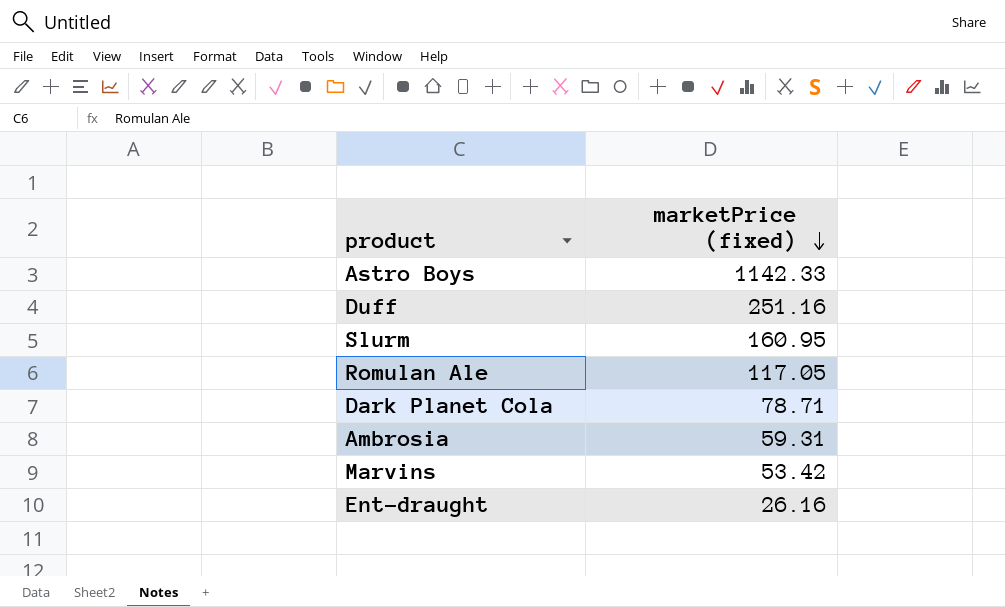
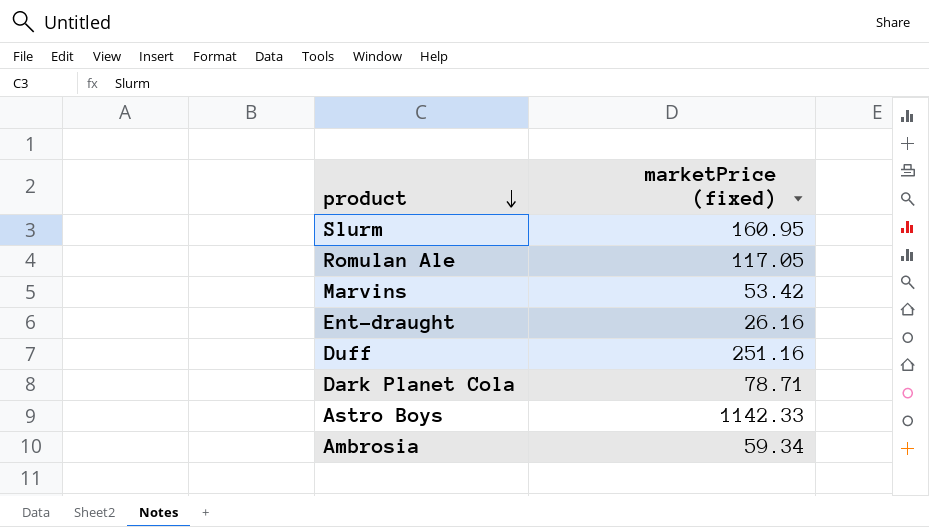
row order: marketPrice (fixed) descending -> product descending
Ambrosia | marketPrice (fixed): 59.31 -> 59.34

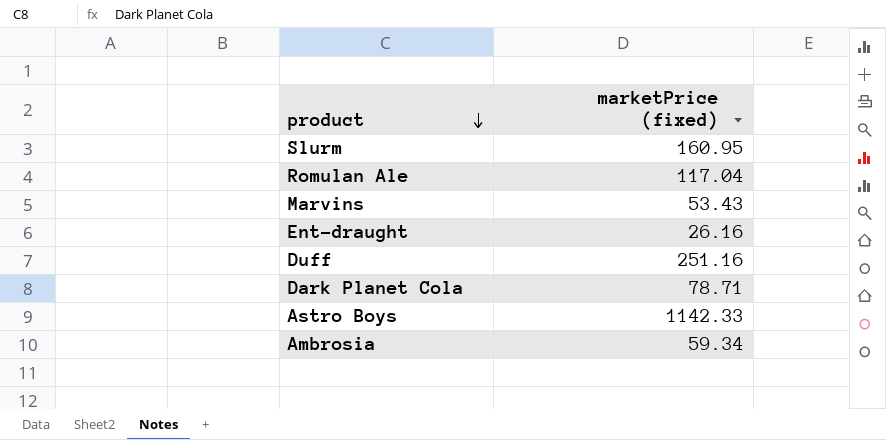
Romulan Ale | marketPrice (fixed): 117.05 -> 117.04
Marvins | marketPrice (fixed): 53.42 -> 53.43

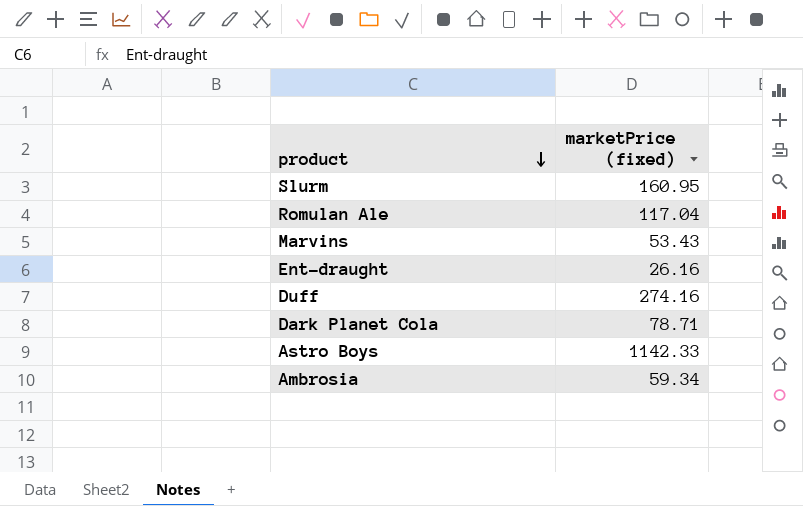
Duff | marketPrice (fixed): 251.16 -> 274.16

